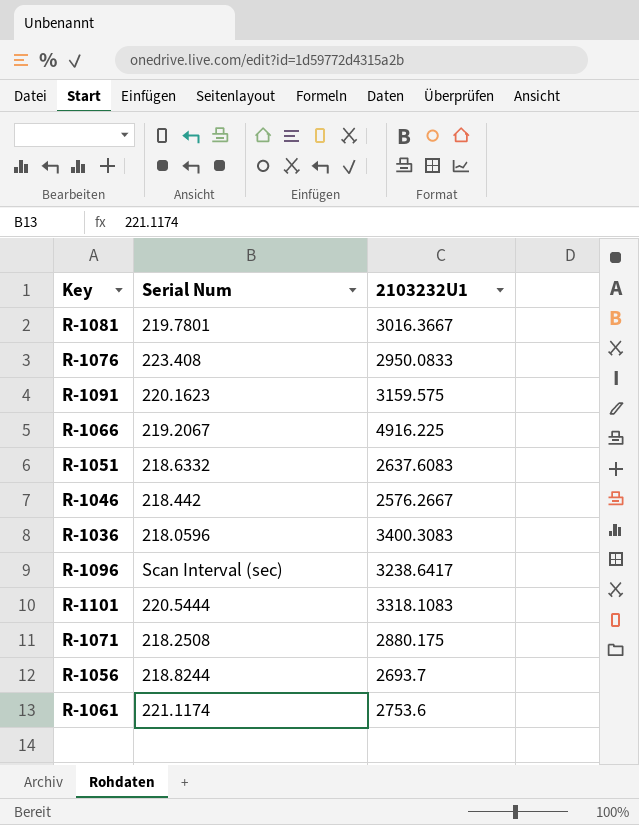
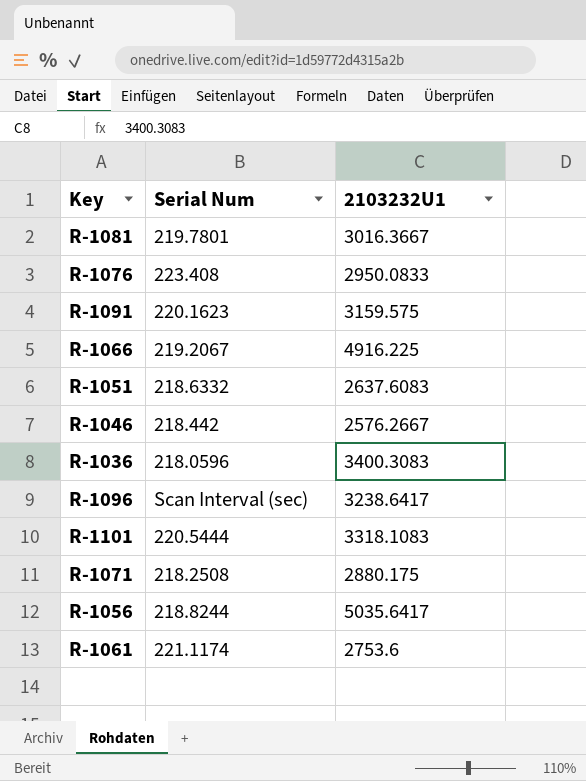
R-1056 | 2103232U1: 2693.7 -> 5035.6417

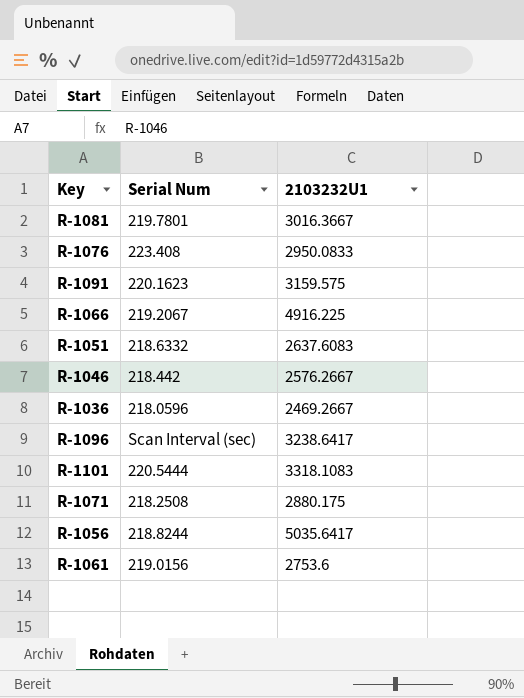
R-1036 | 2103232U1: 3400.3083 -> 2469.2667
R-1061 | Serial Num: 221.1174 -> 219.0156

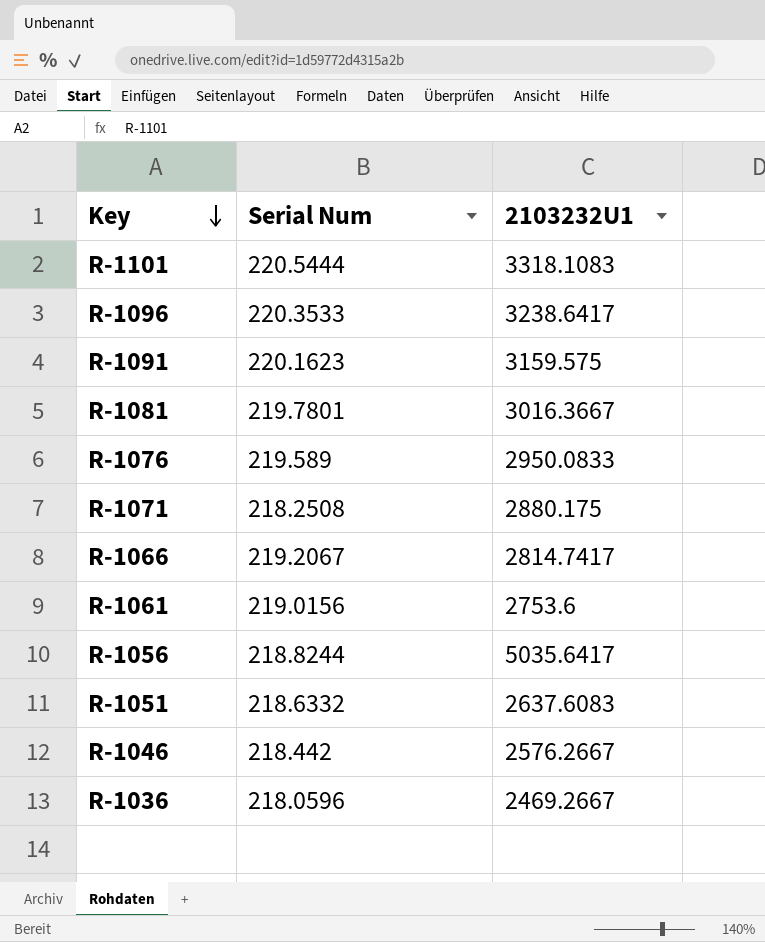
row order: none -> Key descending
R-1096 | Serial Num: Scan Interval (sec) -> 220.3533
R-1076 | Serial Num: 223.408 -> 219.589
R-1066 | 2103232U1: 4916.225 -> 2814.7417

